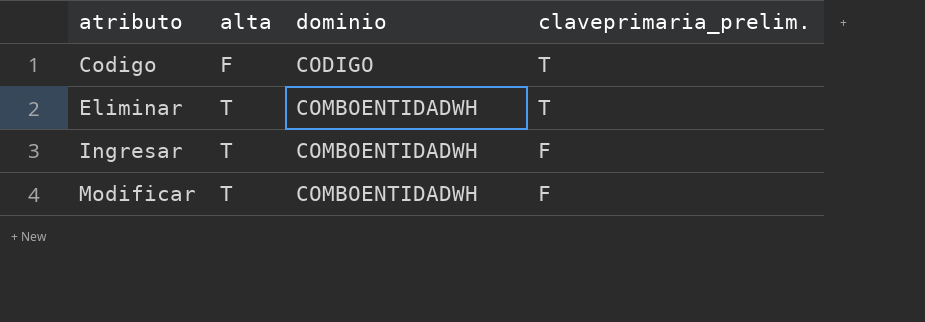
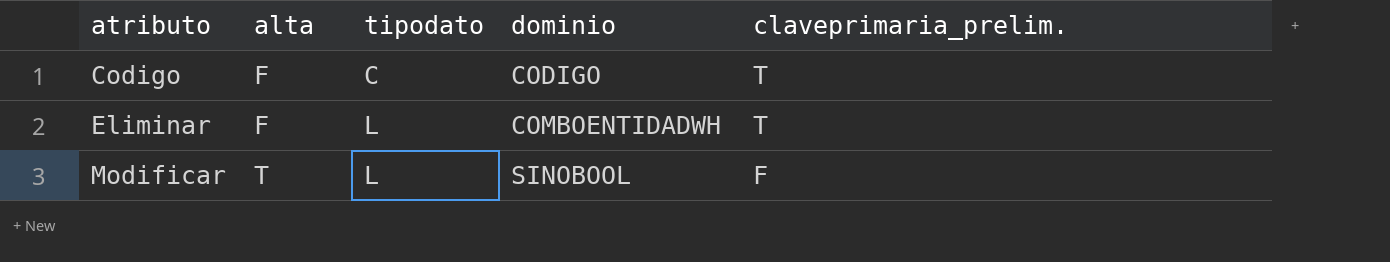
column tipodato | position: none -> 3
row Ingresar: T | COMBOENTIDADWH | F -> none
Eliminar | alta: T -> F
Modificar | dominio: COMBOENTIDADWH -> SINOBOOL

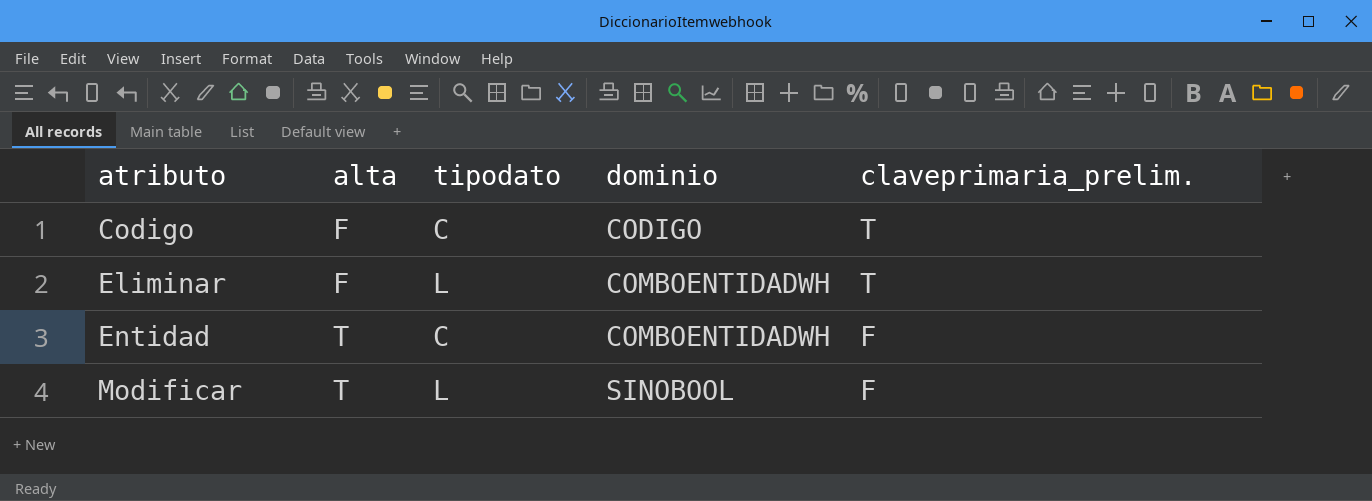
row Entidad: none -> T | C | COMBOENTIDADWH | F

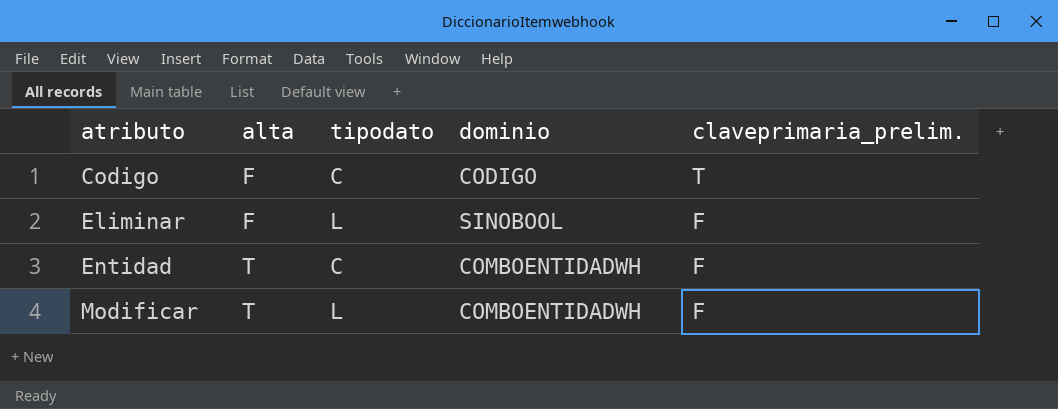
Eliminar | dominio: COMBOENTIDADWH -> SINOBOOL
Eliminar | claveprimaria_prelim.: T -> F
Modificar | dominio: SINOBOOL -> COMBOENTIDADWH

